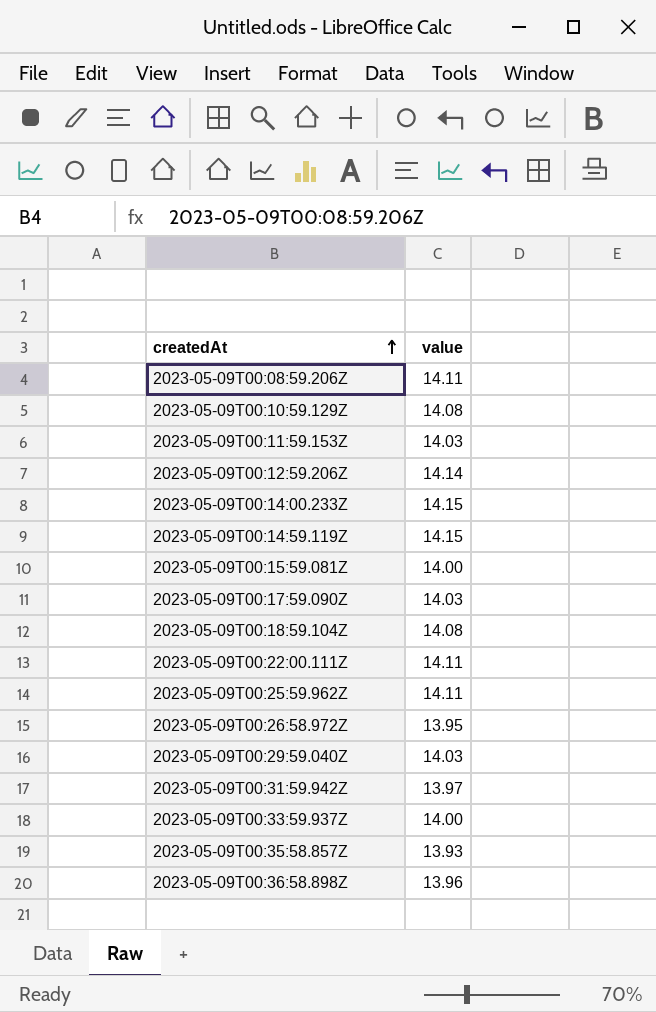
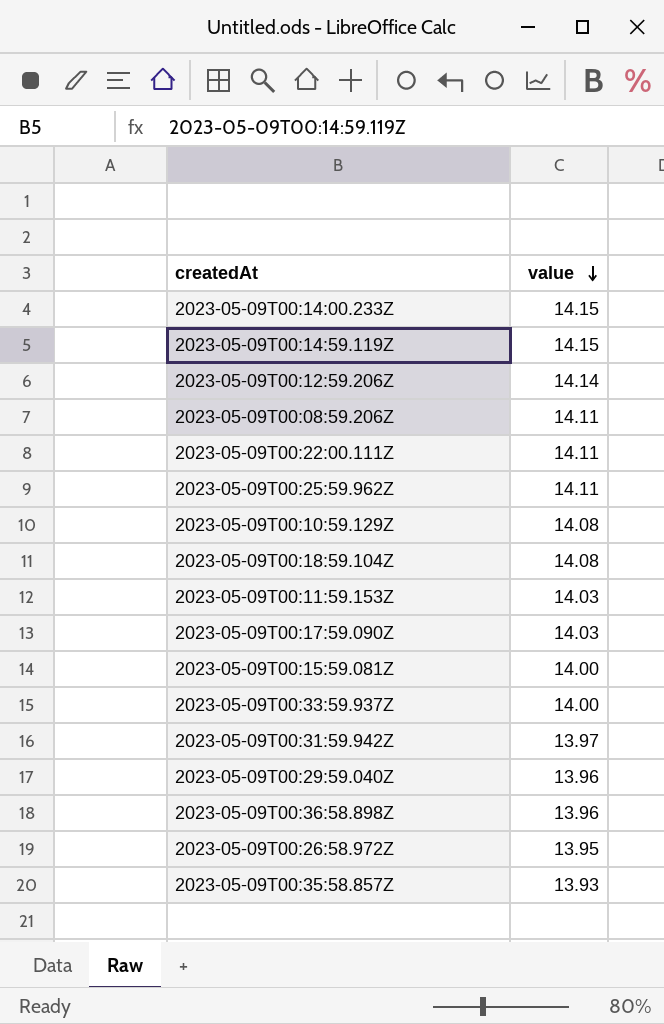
row order: createdAt ascending -> value descending
2023-05-09T00:29:59.040Z | value: 14.03 -> 13.96

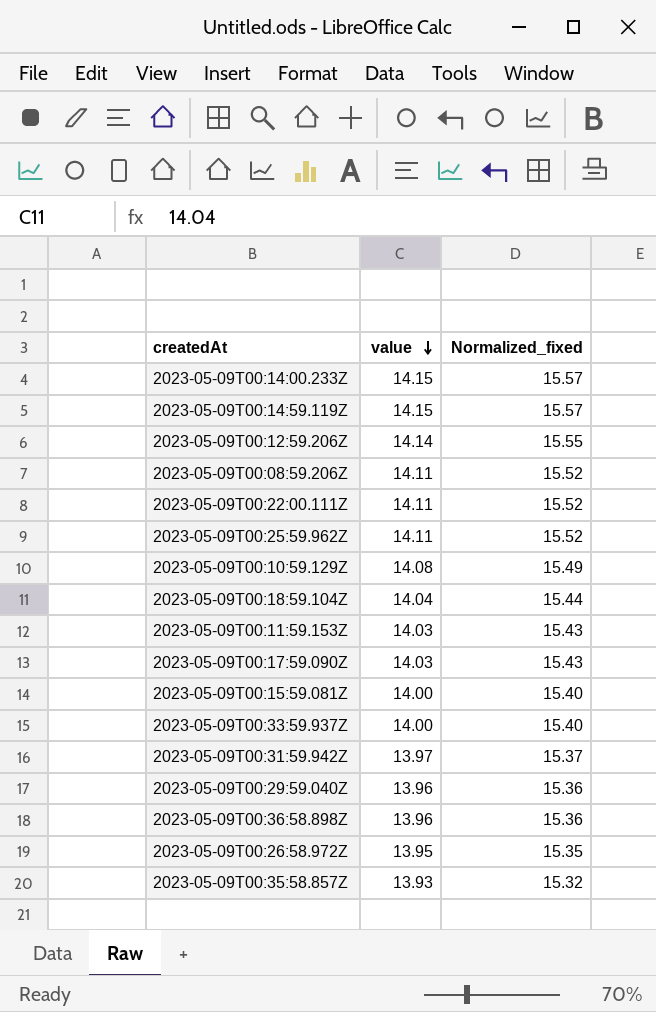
column Normalized_fixed | formula: none -> [value] * 1.1
2023-05-09T00:18:59.104Z | value: 14.08 -> 14.04

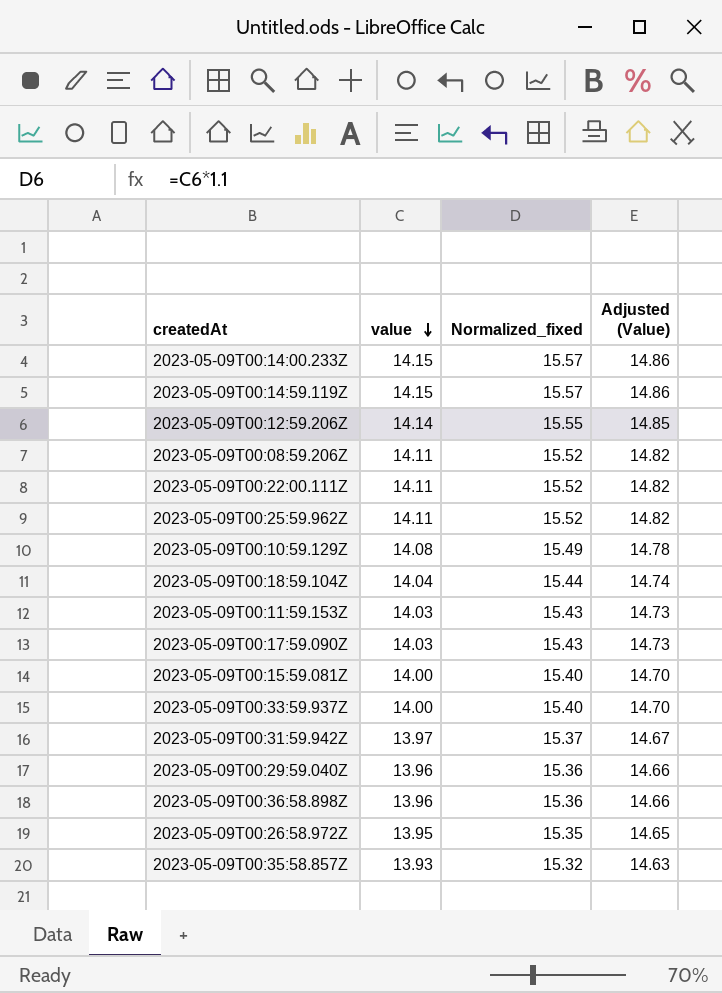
column Adjusted (Value) | formula: none -> [value] * 1.05

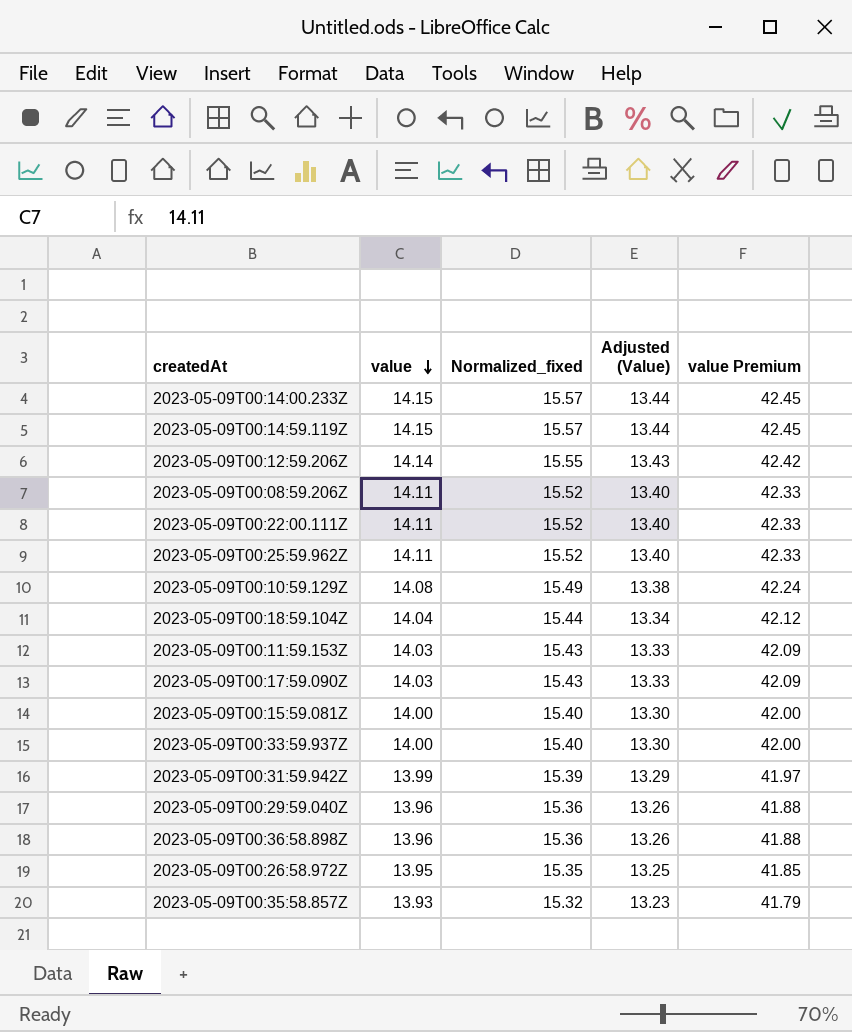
column Adjusted (Value) | formula: [value] * 1.05 -> [value] * 0.95
column value Premium | formula: none -> [value] * 3
2023-05-09T00:31:59.942Z | value: 13.97 -> 13.99
2023-05-09T00:31:59.942Z | Normalized_fixed: 15.37 -> 15.39

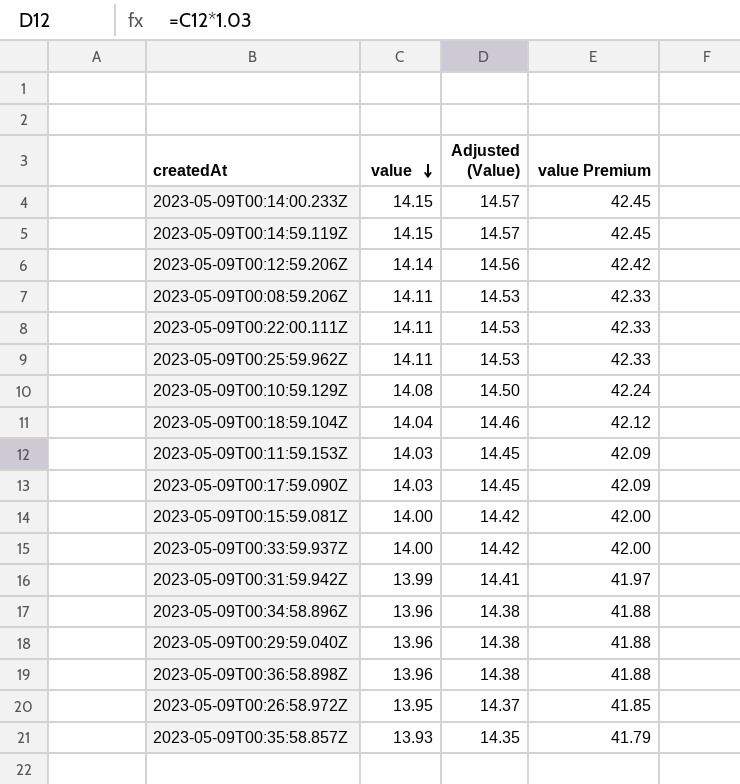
column Normalized_fixed | formula: [value] * 1.1 -> none
column Adjusted (Value) | formula: [value] * 0.95 -> [value] * 1.03
row 2023-05-09T00:34:58.896Z: none -> 13.96 | 14.38 | 41.88

